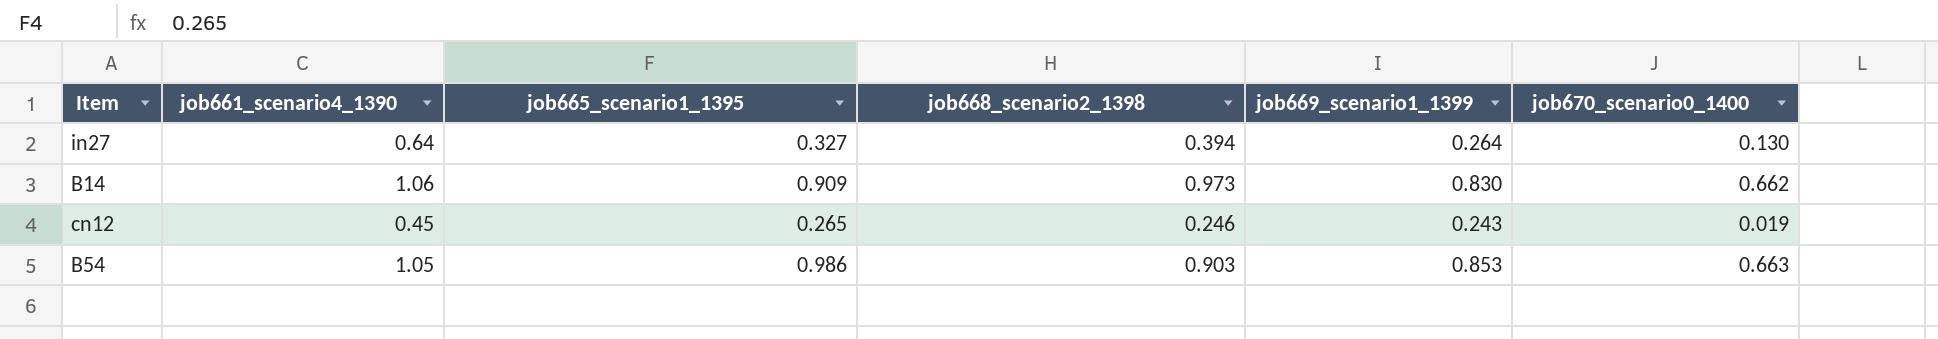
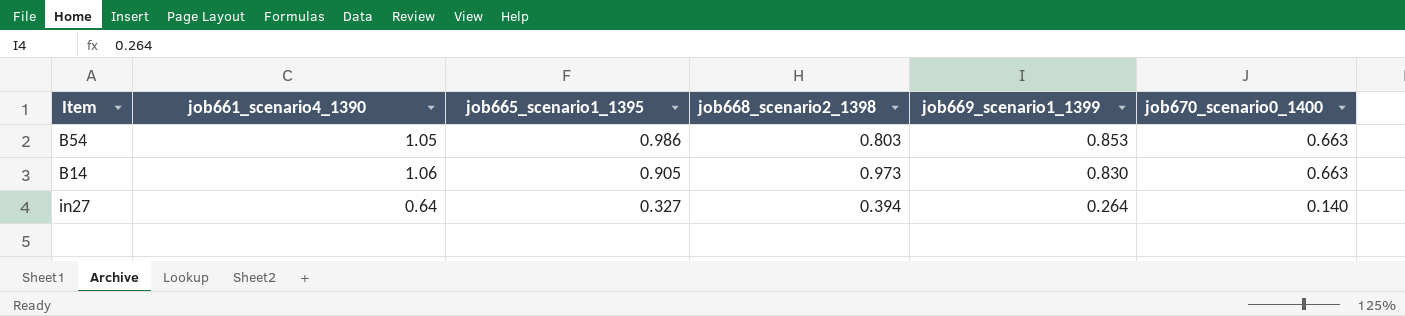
row order: none -> job665_scenario1_1395 descending
row cn12: 0.45 | 0.265 | 0.246 | 0.243 | 0.019 -> none
B54 | job668_scenario2_1398: 0.903 -> 0.803
B14 | job665_scenario1_1395: 0.909 -> 0.905
B14 | job670_scenario0_1400: 0.662 -> 0.663
in27 | job670_scenario0_1400: 0.130 -> 0.140

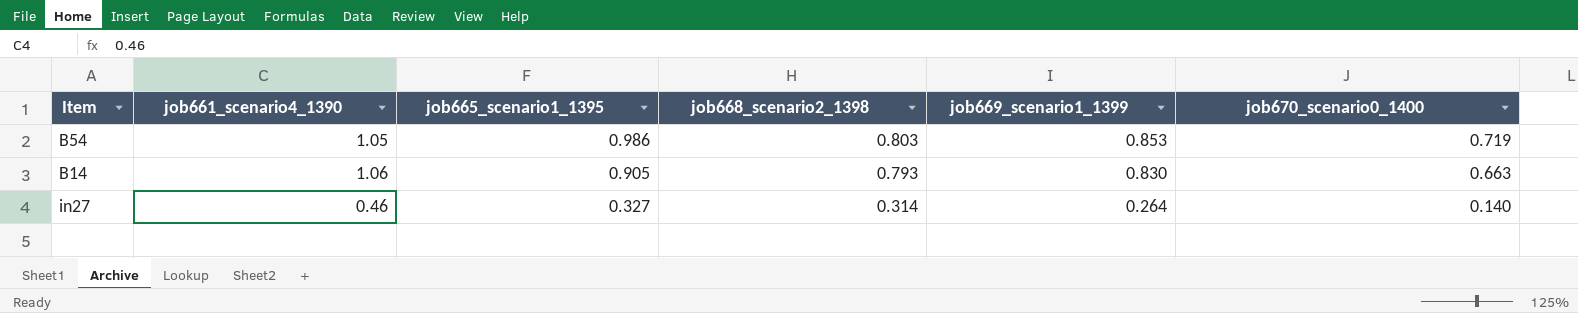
B54 | job670_scenario0_1400: 0.663 -> 0.719
B14 | job668_scenario2_1398: 0.973 -> 0.793
in27 | job661_scenario4_1390: 0.64 -> 0.46
in27 | job668_scenario2_1398: 0.394 -> 0.314

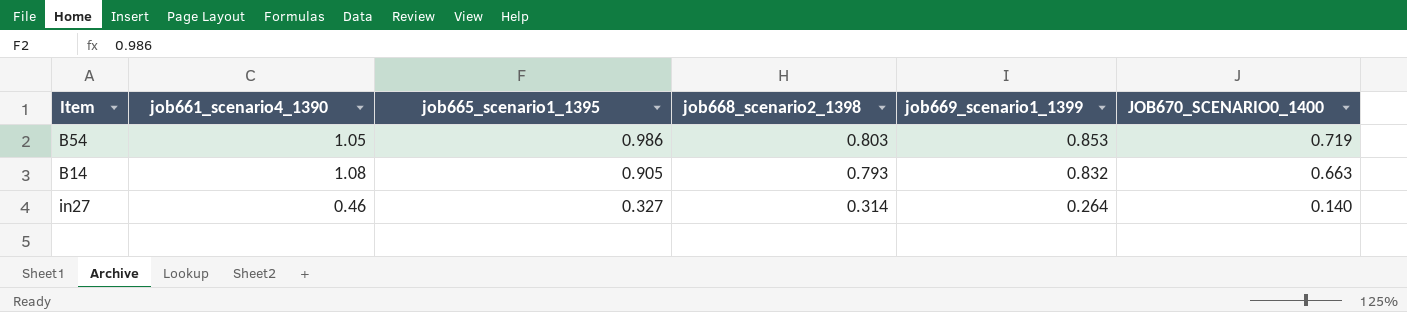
column name: job670_scenario0_1400 -> JOB670_SCENARIO0_1400
B14 | job661_scenario4_1390: 1.06 -> 1.08
B14 | job669_scenario1_1399: 0.830 -> 0.832

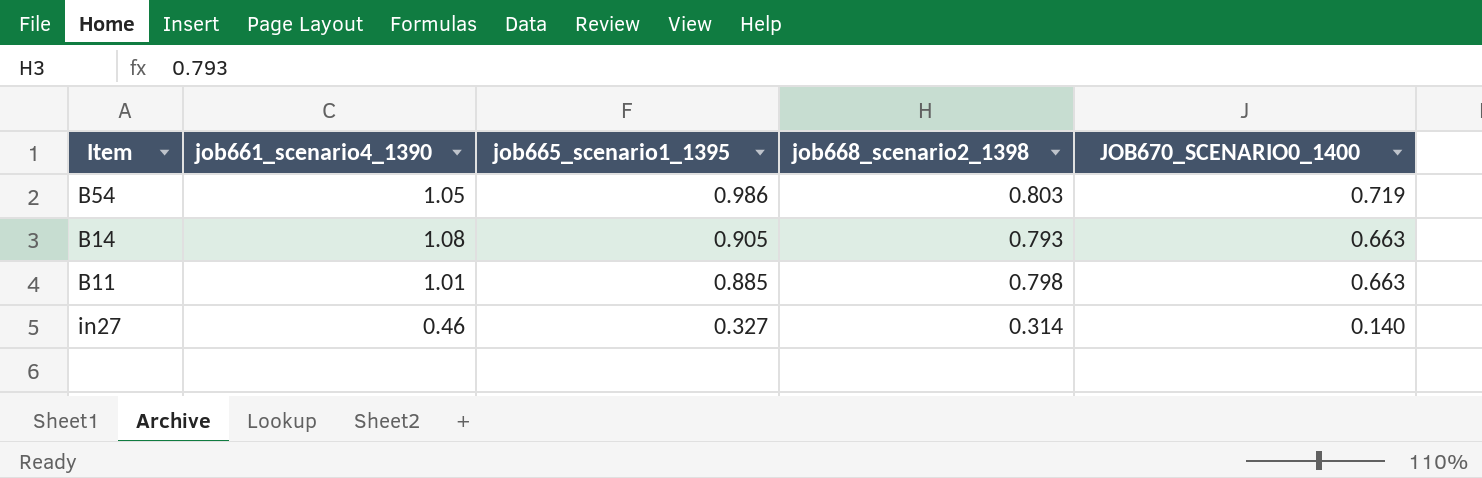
column job669_scenario1_1399 | position: 5 -> none
row B11: none -> 1.01 | 0.885 | 0.798 | 0.663

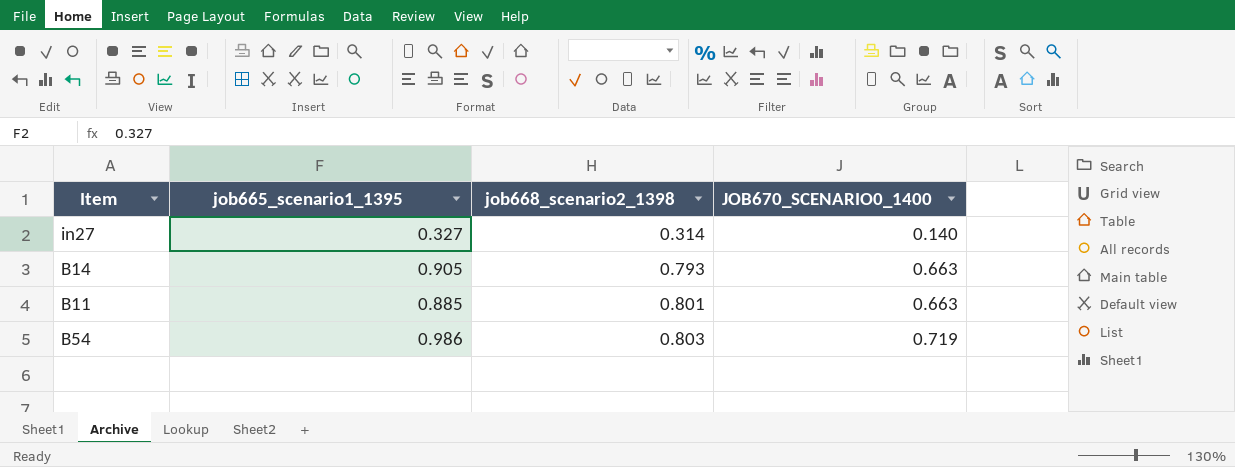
row order: job665_scenario1_1395 descending -> job668_scenario2_1398 ascending
column job661_scenario4_1390 | position: 2 -> none
B11 | job668_scenario2_1398: 0.798 -> 0.801

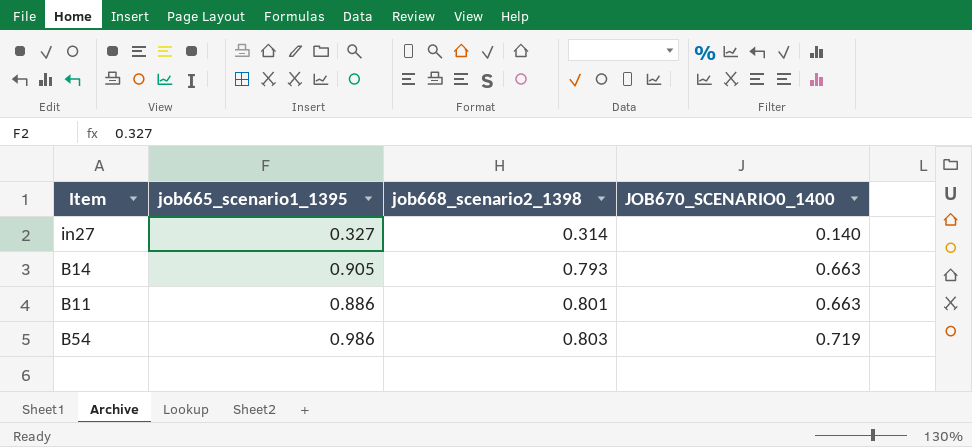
B11 | job665_scenario1_1395: 0.885 -> 0.886

